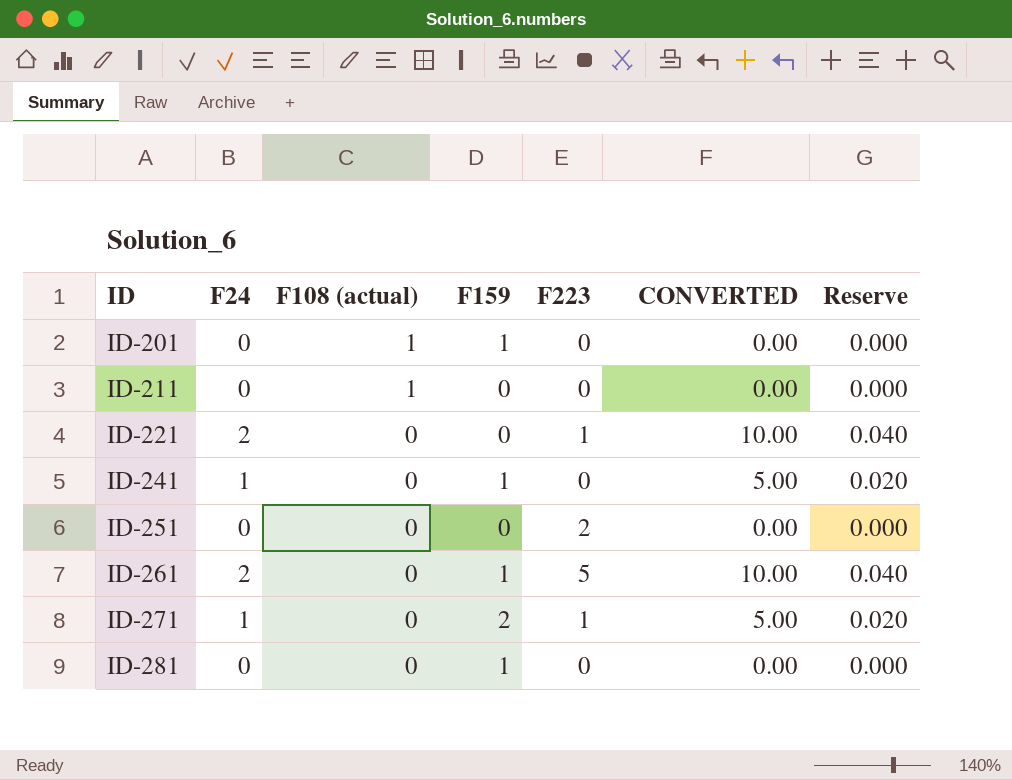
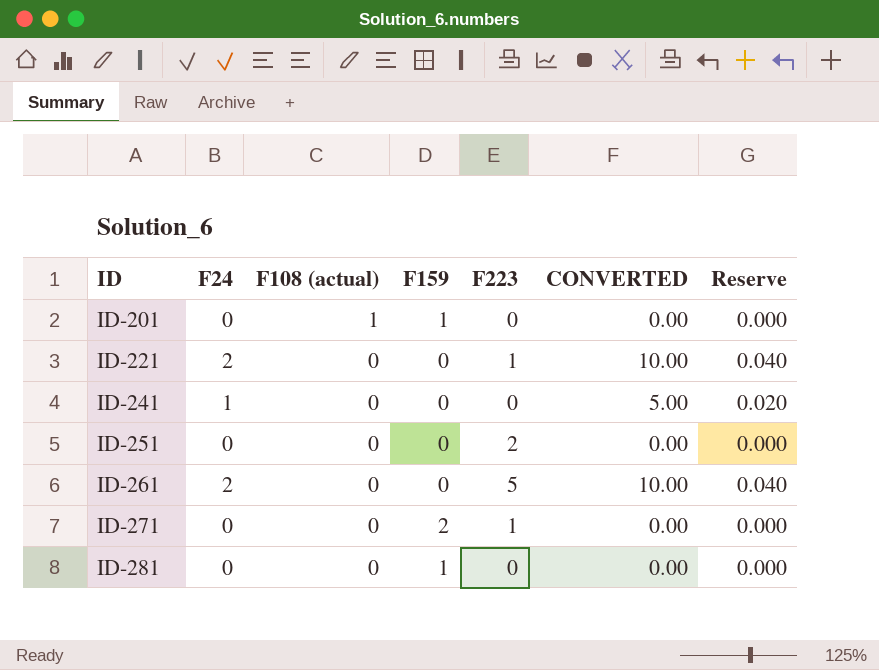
row ID-211: 0 | 1 | 0 | 0 | 0.00 | 0.000 -> none
ID-241 | F159: 1 -> 0
ID-261 | F159: 1 -> 0
ID-271 | F24: 1 -> 0
ID-271 | CONVERTED: 5.00 -> 0.00
ID-271 | Reserve: 0.020 -> 0.000

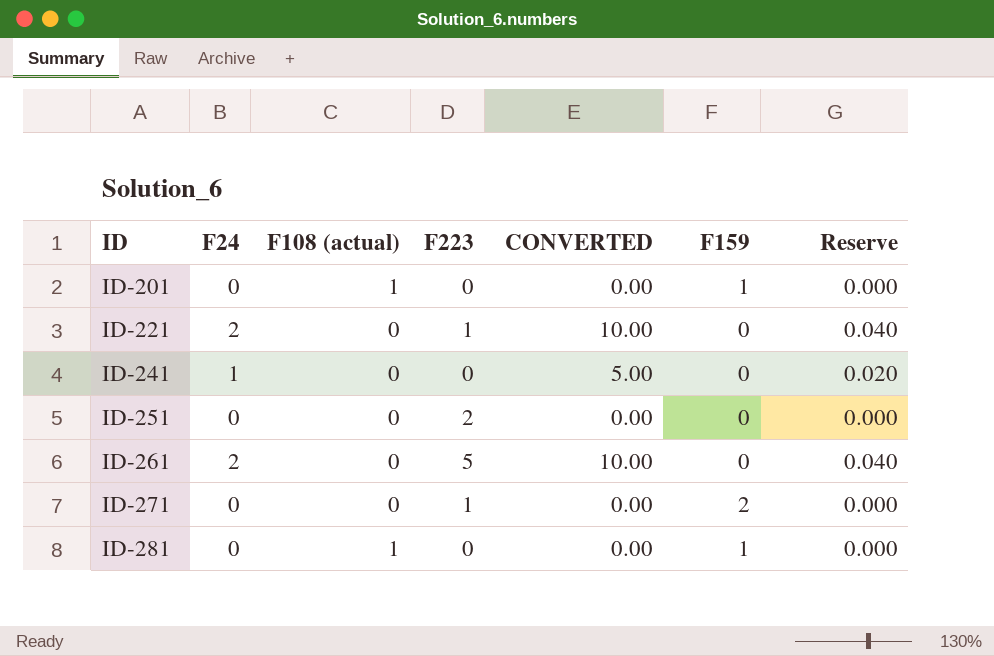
column F159 | position: 4 -> 6
ID-281 | F108 (actual): 0 -> 1

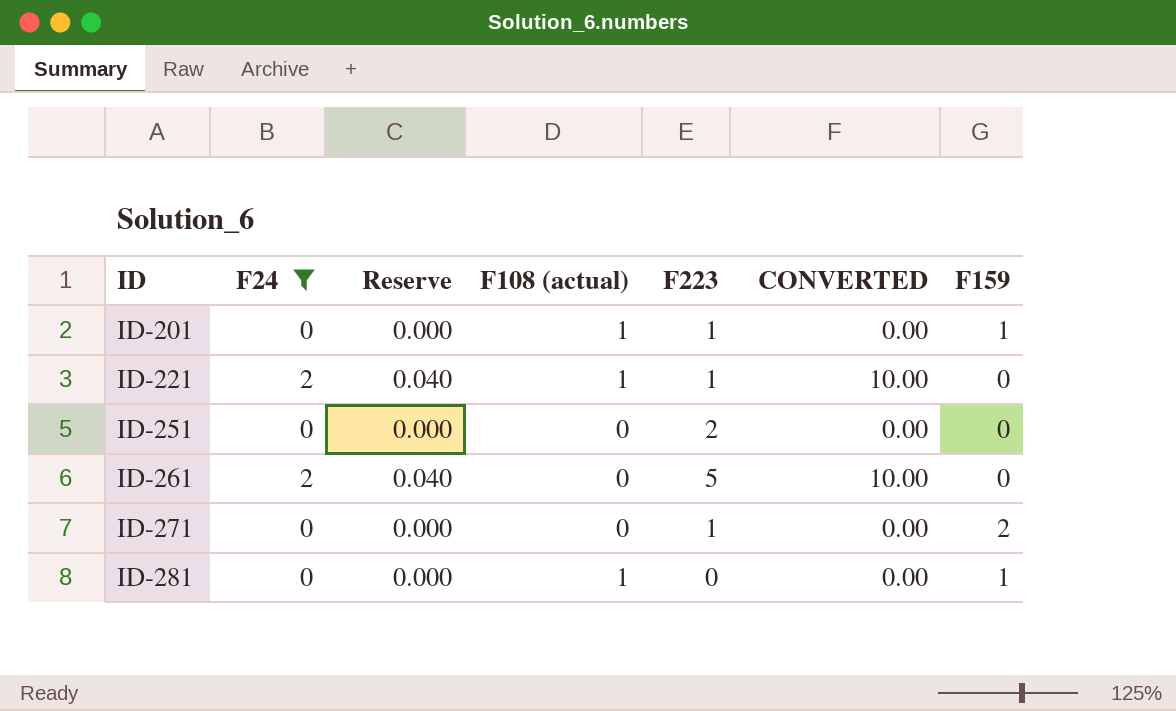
filter: none -> F24 != 1
column Reserve | position: 7 -> 3
ID-201 | F223: 0 -> 1
ID-221 | F108 (actual): 0 -> 1

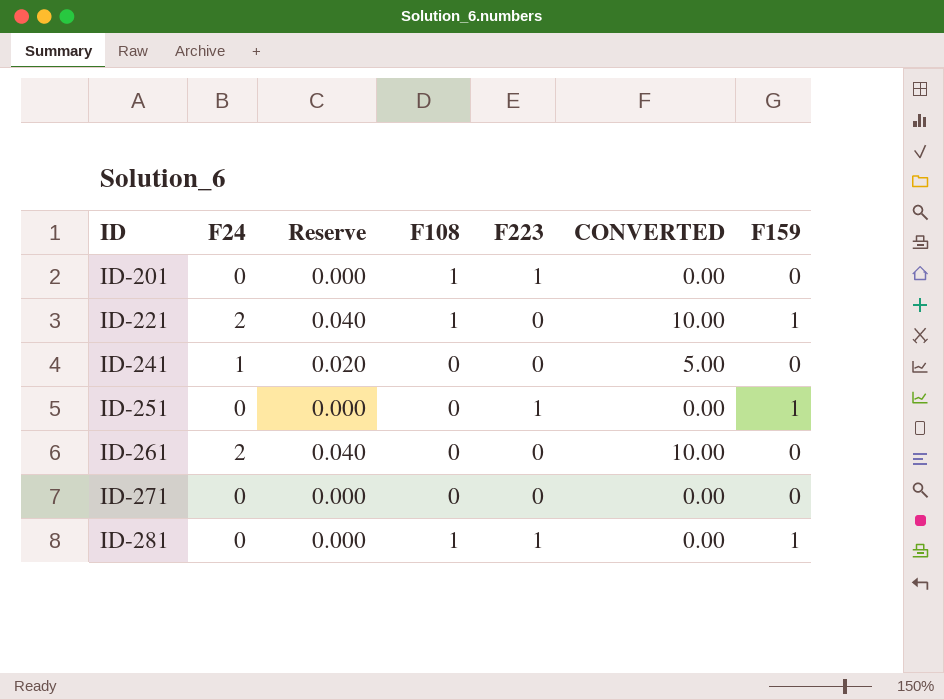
filter: F24 != 1 -> none
column name: F108 (actual) -> F108
ID-201 | F159: 1 -> 0
ID-221 | F223: 1 -> 0
ID-221 | F159: 0 -> 1
ID-251 | F223: 2 -> 1
ID-251 | F159: 0 -> 1
ID-261 | F223: 5 -> 0
ID-271 | F223: 1 -> 0
ID-271 | F159: 2 -> 0
ID-281 | F223: 0 -> 1

